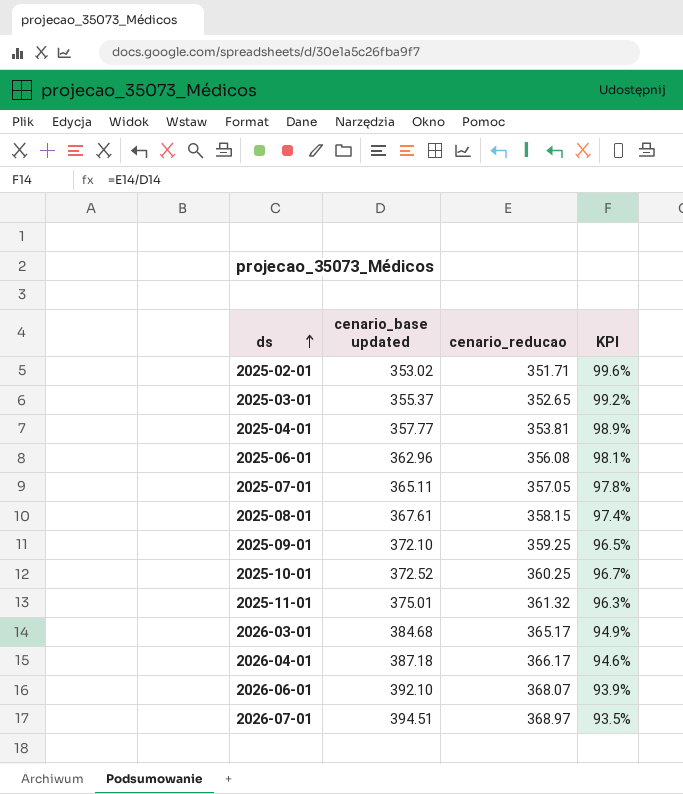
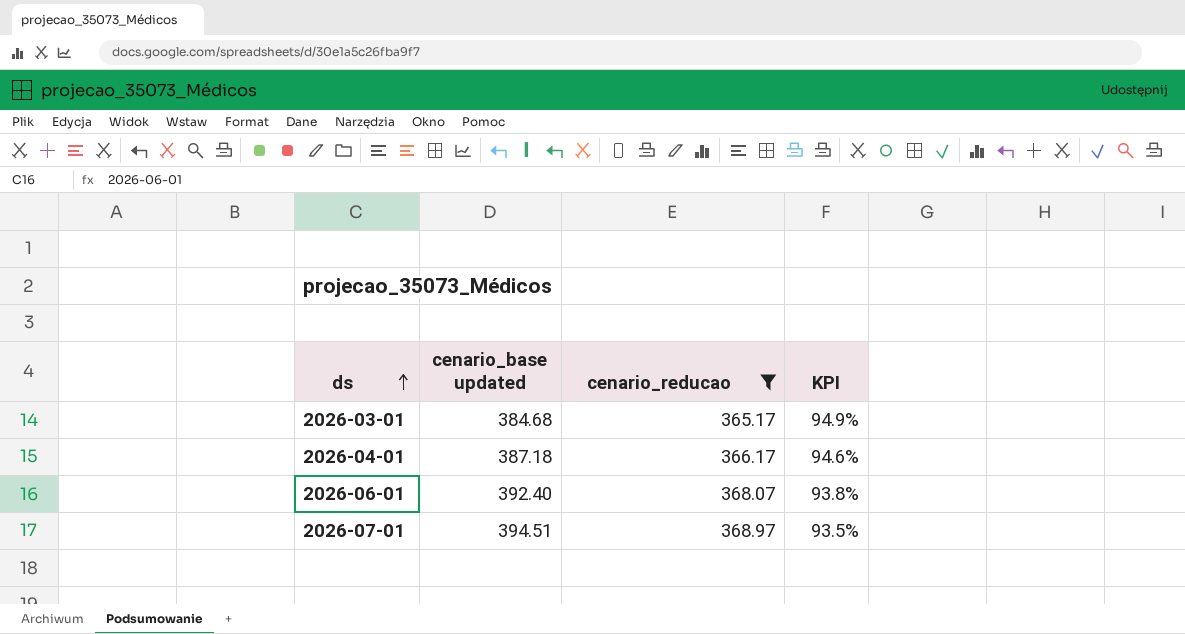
filter: none -> cenario_reducao >= 365.17
2026-06-01 | cenario_base updated: 392.10 -> 392.40
2026-06-01 | KPI: 93.9% -> 93.8%

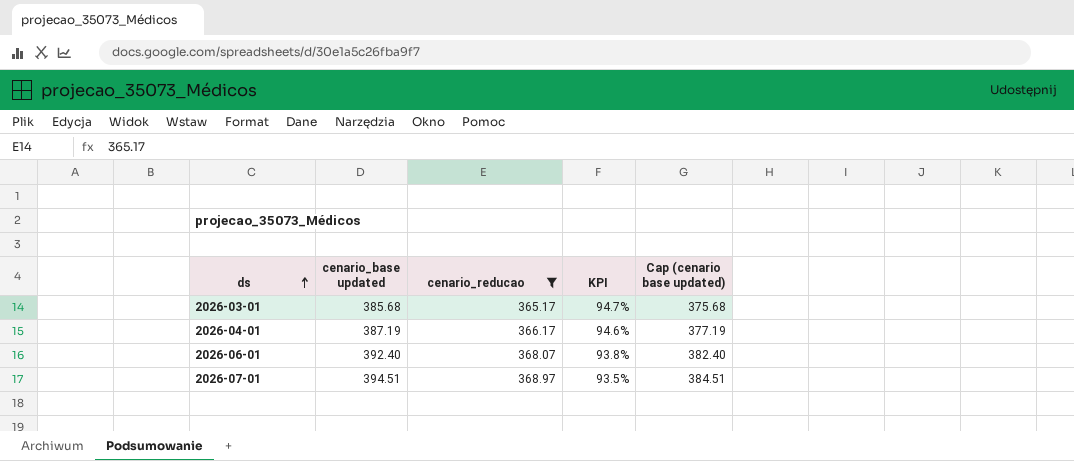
column Cap (cenario base updated) | formula: none -> [cenario_base updated] - 10
2026-03-01 | cenario_base updated: 384.68 -> 385.68
2026-03-01 | KPI: 94.9% -> 94.7%
2026-04-01 | cenario_base updated: 387.18 -> 387.19

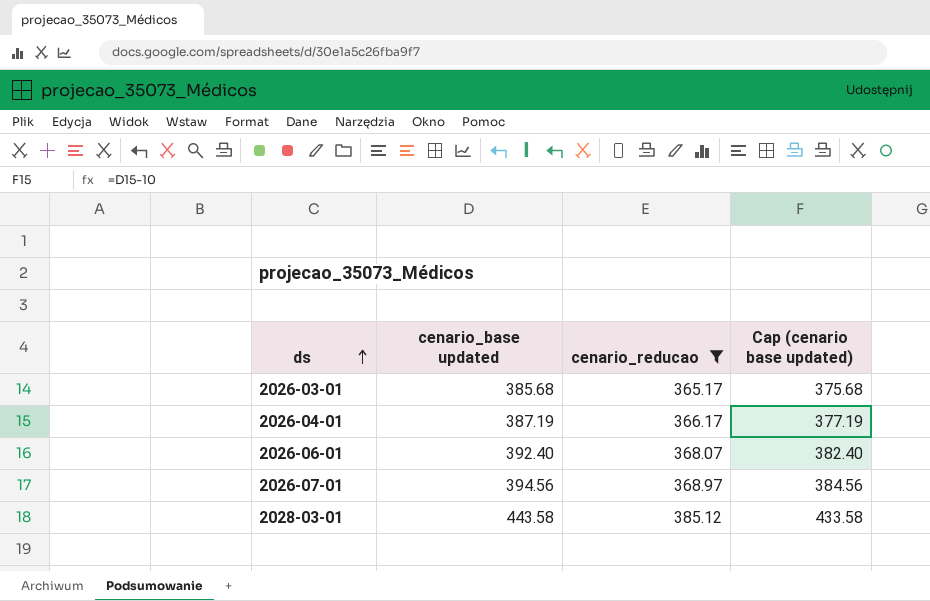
column KPI | formula: [cenario_reducao] / [cenario_base updated] -> none
2026-07-01 | cenario_base updated: 394.51 -> 394.56
2026-07-01 | Cap (cenario base updated): 384.51 -> 384.56
row 2028-03-01: none -> 443.58 | 385.12 | 433.58

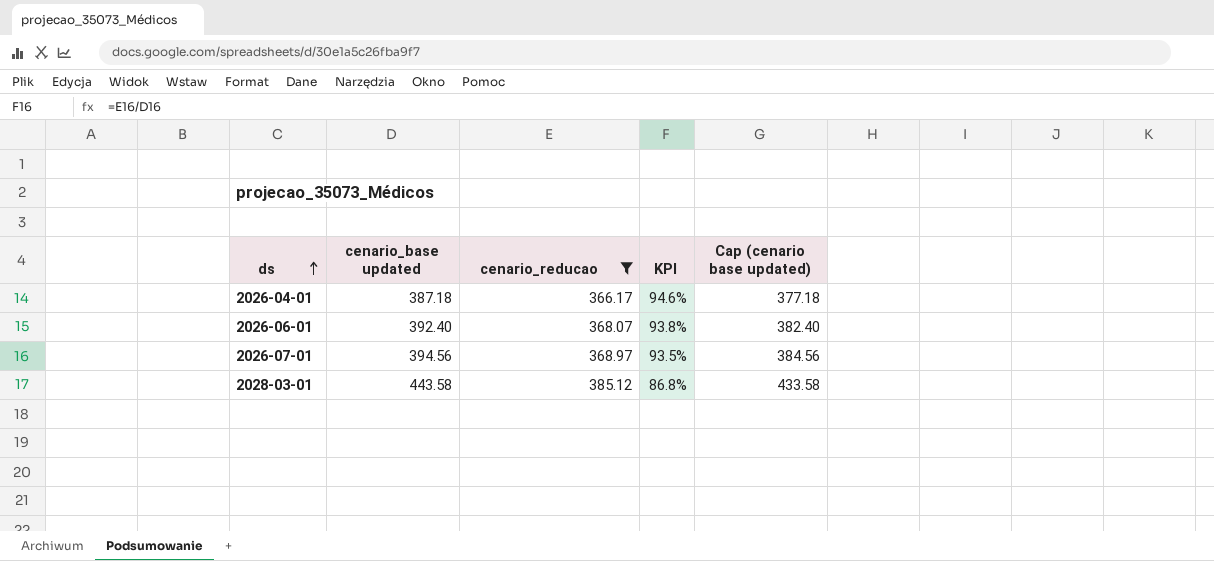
column KPI | formula: none -> [cenario_reducao] / [cenario_base updated]
row 2026-03-01: 385.68 | 365.17 | 375.68 -> none
2026-04-01 | cenario_base updated: 387.19 -> 387.18
2026-04-01 | Cap (cenario base updated): 377.19 -> 377.18

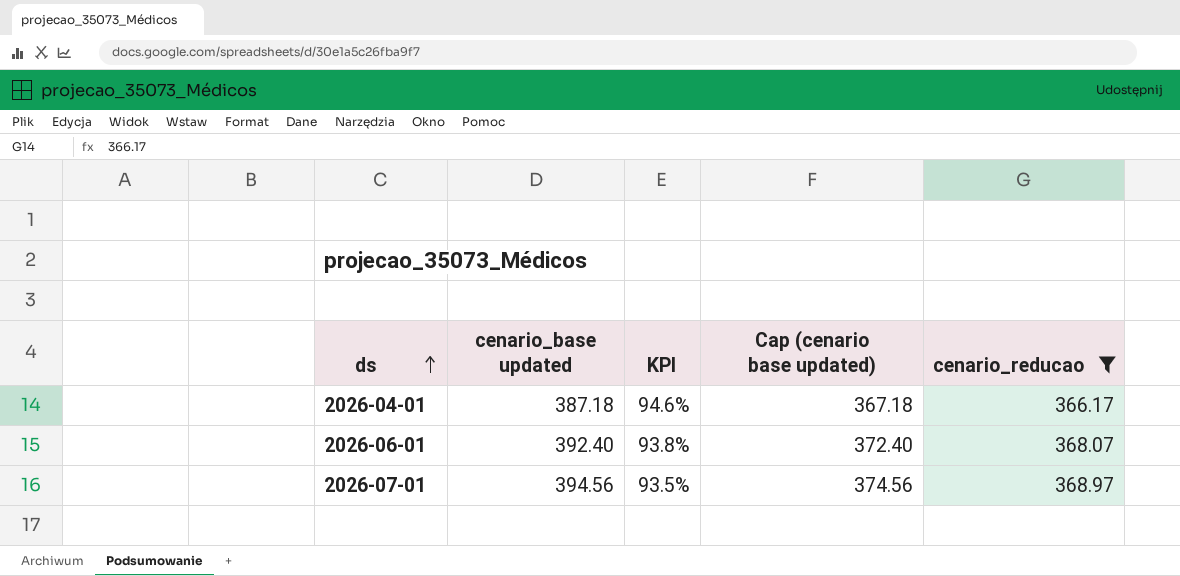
column Cap (cenario base updated) | formula: [cenario_base updated] - 10 -> [cenario_base updated] - 20
column cenario_reducao | position: 3 -> 5
row 2028-03-01: 443.58 | 385.12 | 86.8% | 433.58 -> none

